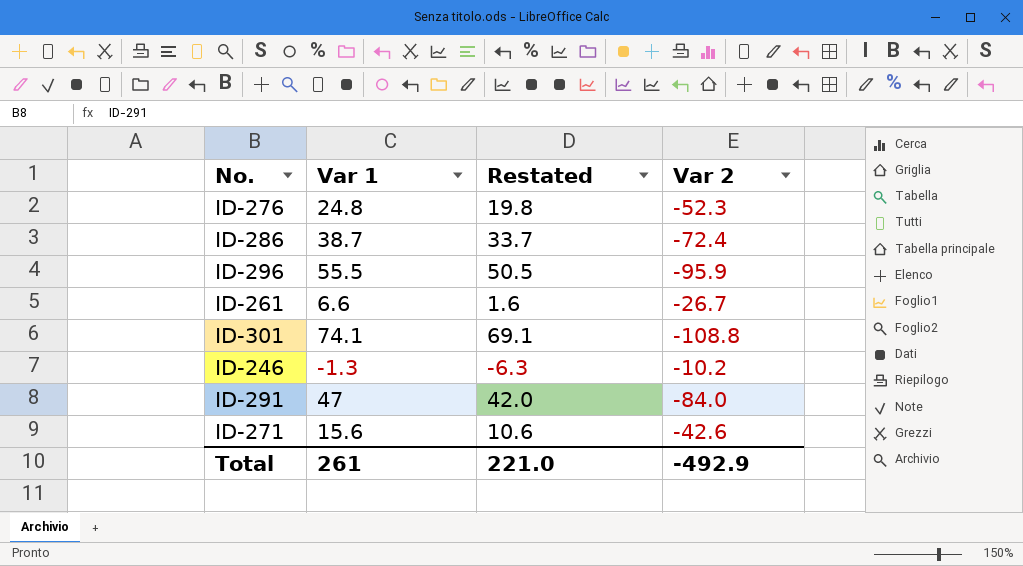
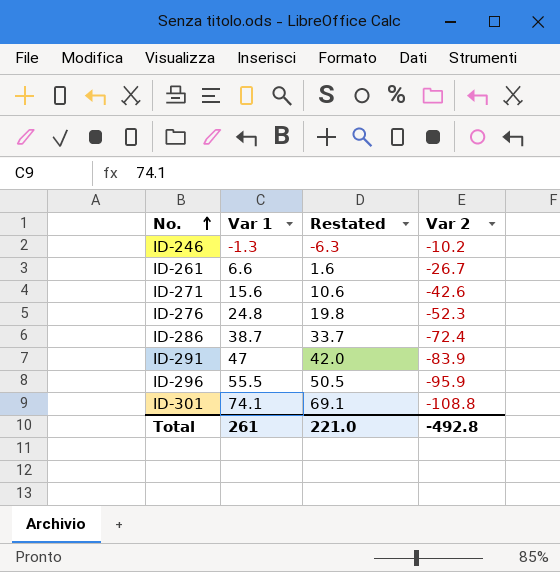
row order: none -> No. ascending
ID-291 | Var 2: -84.0 -> -83.9
Total | Var 2: -492.9 -> -492.8

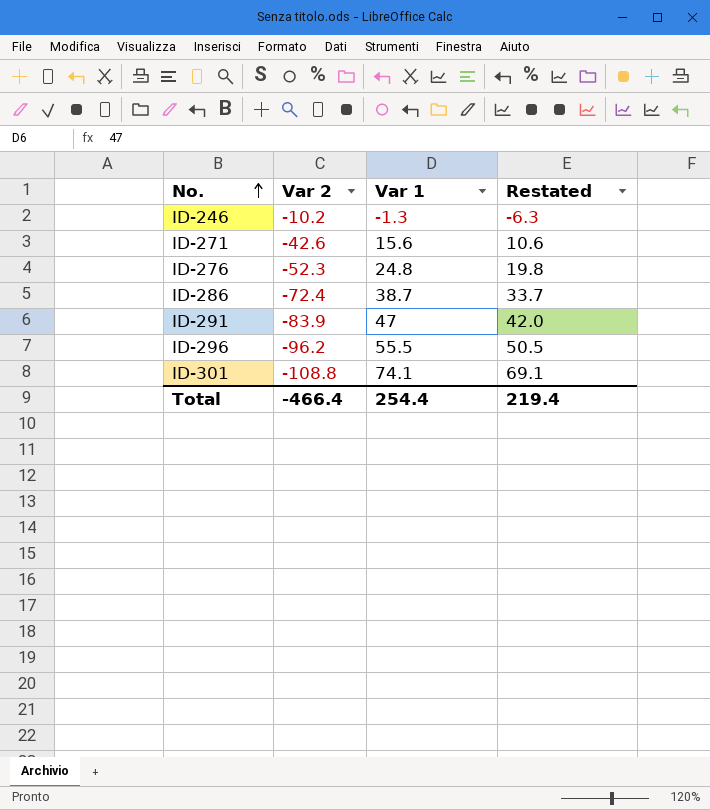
column Var 2 | position: 4 -> 2
row ID-261: 6.6 | 1.6 | -26.7 -> none
ID-296 | Var 2: -95.9 -> -96.2
Total | Var 2: -492.8 -> -466.4
Total | Var 1: 261 -> 254.4
Total | Restated: 221.0 -> 219.4

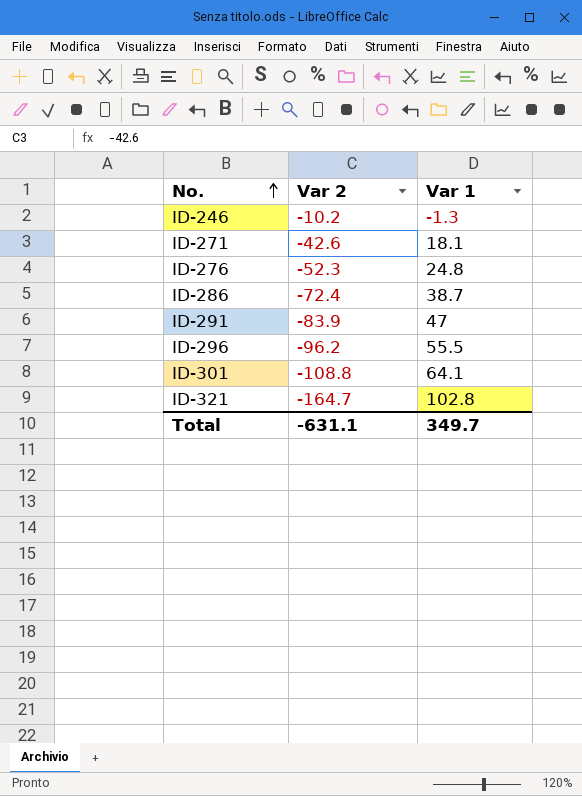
column Restated | formula: [Var 1] - 5 -> none
ID-271 | Var 1: 15.6 -> 18.1
ID-301 | Var 1: 74.1 -> 64.1
row ID-321: none -> -164.7 | 102.8
Total | Var 2: -466.4 -> -631.1
Total | Var 1: 254.4 -> 349.7

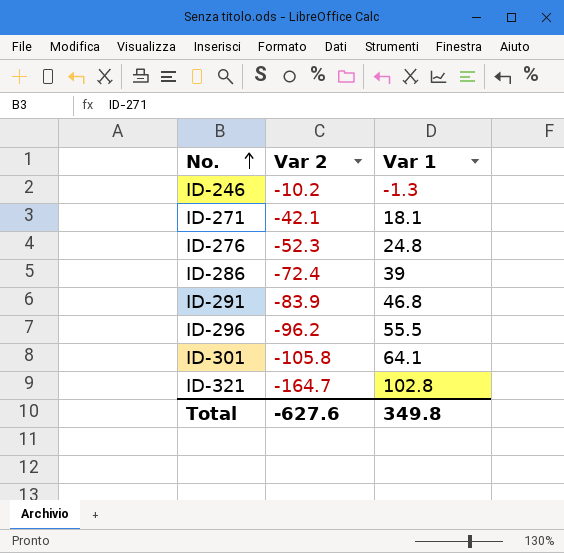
ID-271 | Var 2: -42.6 -> -42.1
ID-286 | Var 1: 38.7 -> 39
ID-291 | Var 1: 47 -> 46.8
ID-301 | Var 2: -108.8 -> -105.8
Total | Var 2: -631.1 -> -627.6
Total | Var 1: 349.7 -> 349.8

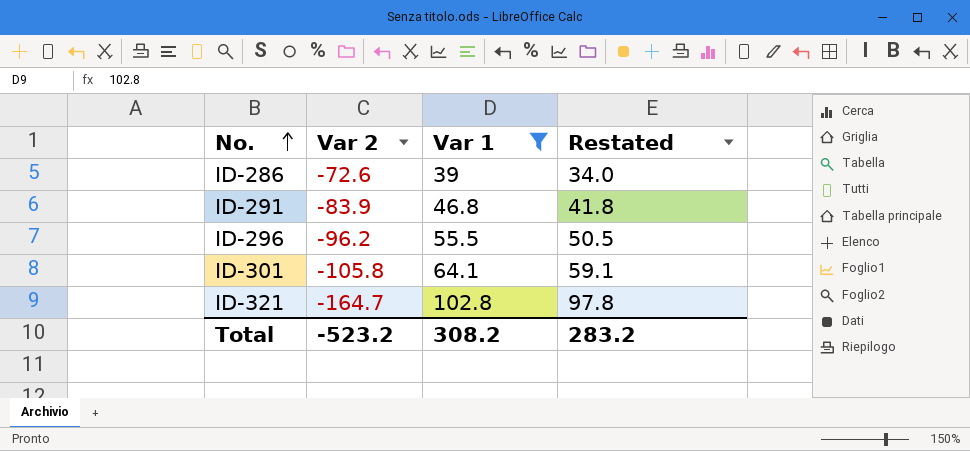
filter: none -> Var 1 >= 39
column Restated | formula: none -> [Var 1] - 5
ID-286 | Var 2: -72.4 -> -72.6
Total | Var 2: -627.6 -> -523.2
Total | Var 1: 349.8 -> 308.2

